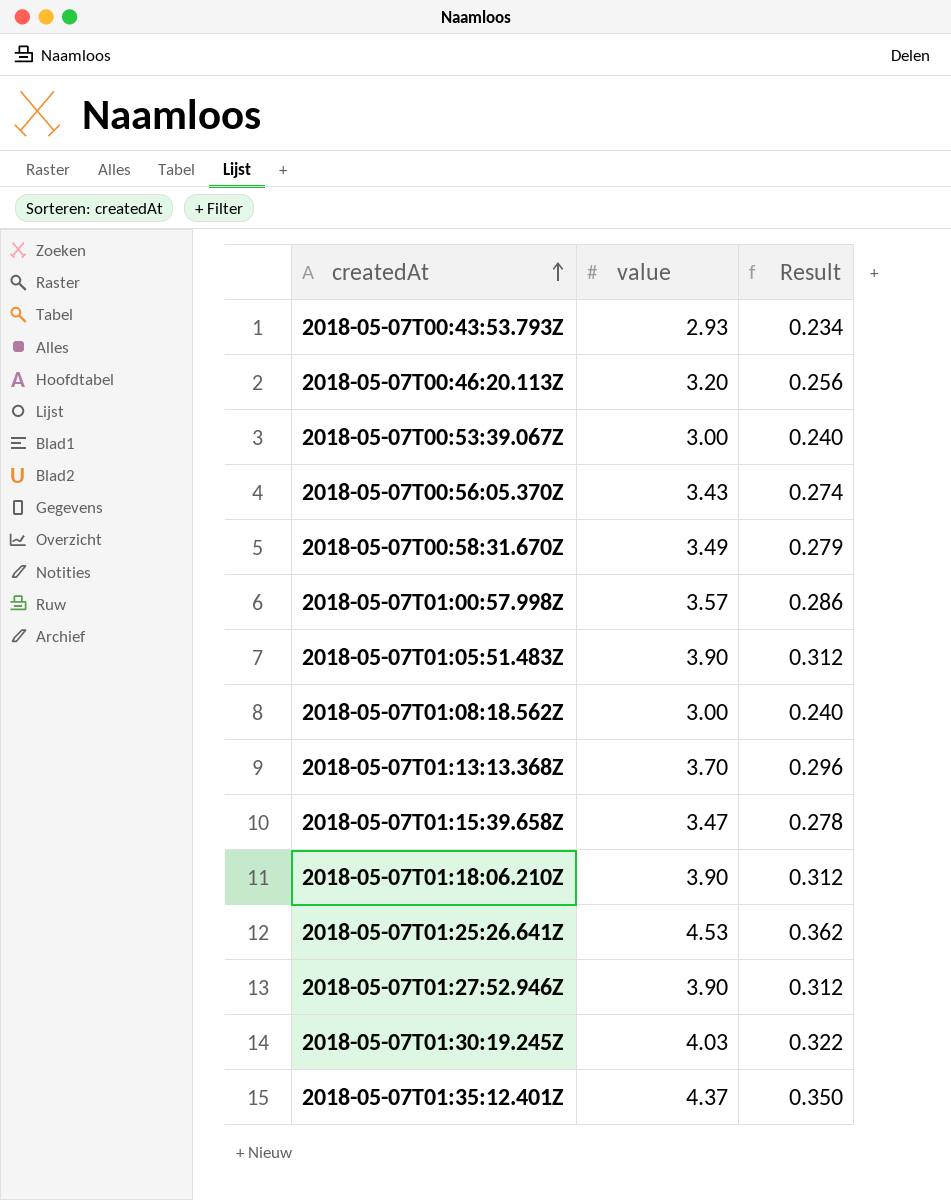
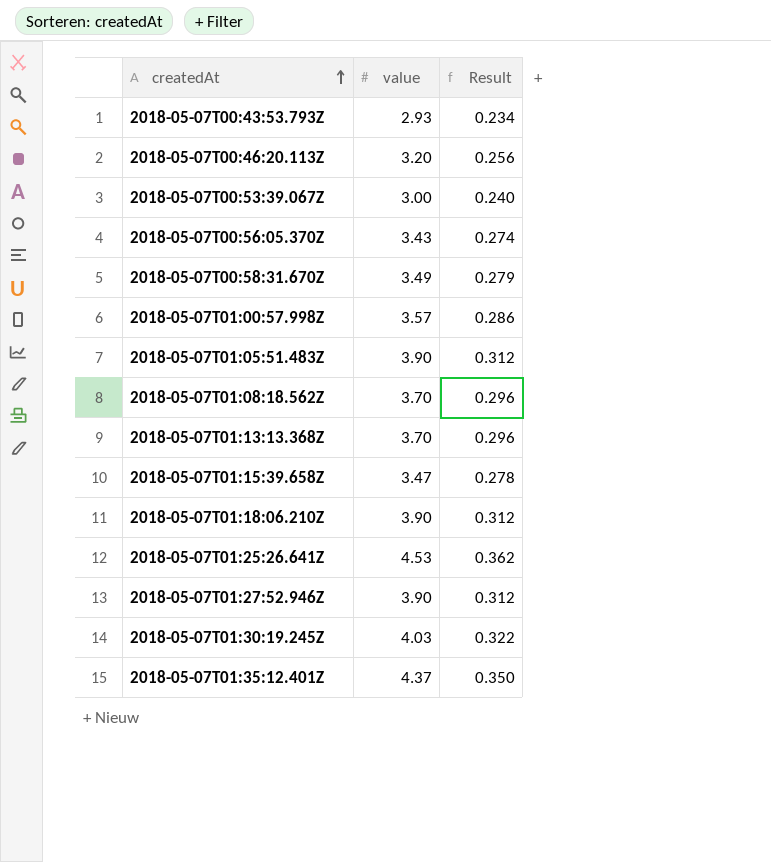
2018-05-07T01:08:18.562Z | value: 3.00 -> 3.70
2018-05-07T01:08:18.562Z | Result: 0.240 -> 0.296

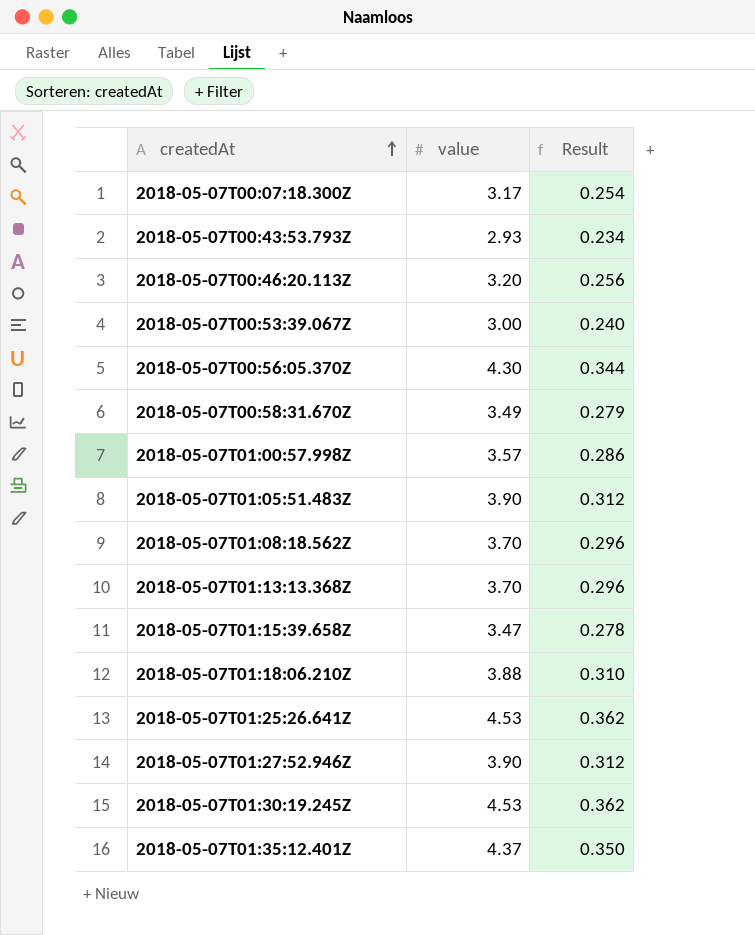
row 2018-05-07T00:07:18.300Z: none -> 3.17 | 0.254
2018-05-07T00:56:05.370Z | value: 3.43 -> 4.30
2018-05-07T00:56:05.370Z | Result: 0.274 -> 0.344
2018-05-07T01:18:06.210Z | value: 3.90 -> 3.88
2018-05-07T01:18:06.210Z | Result: 0.312 -> 0.310
2018-05-07T01:30:19.245Z | value: 4.03 -> 4.53
2018-05-07T01:30:19.245Z | Result: 0.322 -> 0.362

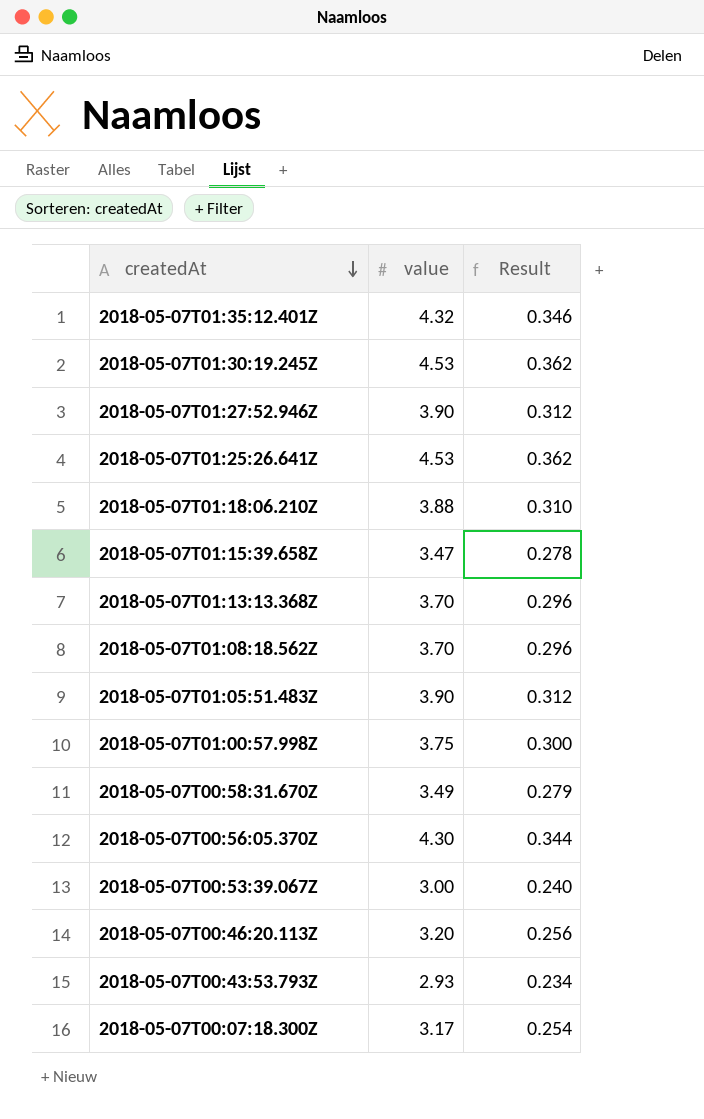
row order: createdAt ascending -> createdAt descending
2018-05-07T01:35:12.401Z | value: 4.37 -> 4.32
2018-05-07T01:35:12.401Z | Result: 0.350 -> 0.346
2018-05-07T01:00:57.998Z | value: 3.57 -> 3.75
2018-05-07T01:00:57.998Z | Result: 0.286 -> 0.300

